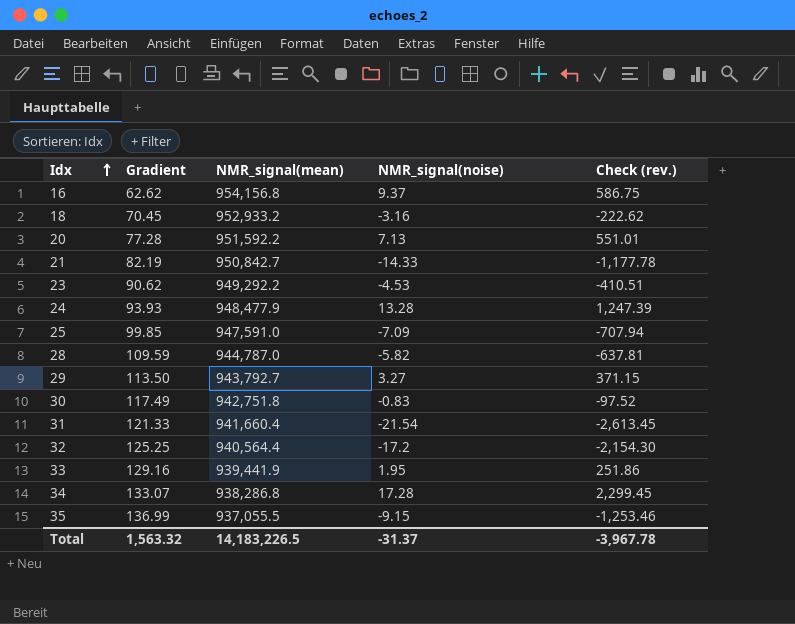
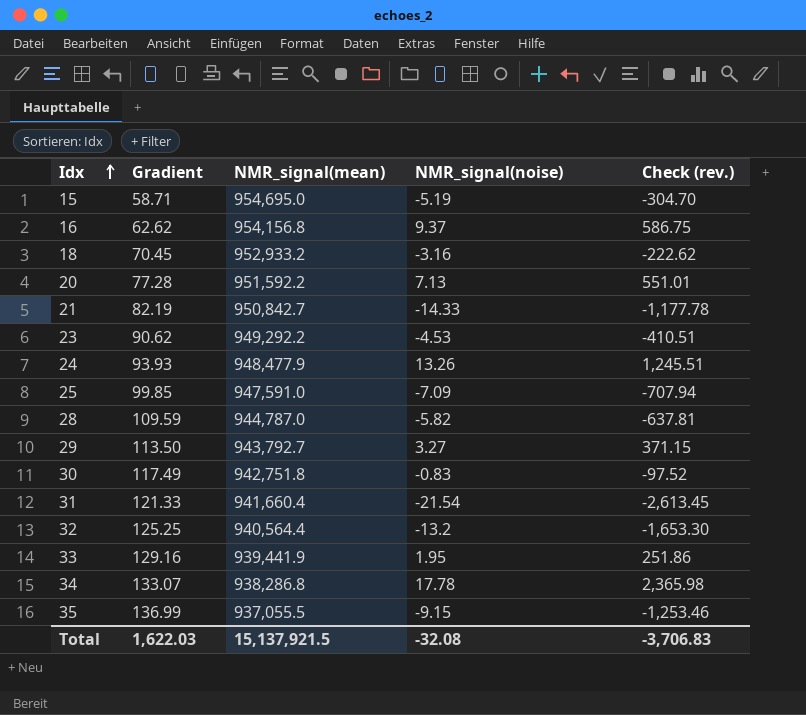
row 15: none -> 58.71 | 954,695.0 | -5.19 | -304.70
24 | NMR_signal(noise): 13.28 -> 13.26
24 | Check (rev.): 1,247.39 -> 1,245.51
32 | NMR_signal(noise): -17.2 -> -13.2
32 | Check (rev.): -2,154.30 -> -1,653.30
34 | NMR_signal(noise): 17.28 -> 17.78
34 | Check (rev.): 2,299.45 -> 2,365.98
Total | Gradient: 1,563.32 -> 1,622.03
Total | NMR_signal(mean): 14,183,226.5 -> 15,137,921.5
Total | NMR_signal(noise): -31.37 -> -32.08
Total | Check (rev.): -3,967.78 -> -3,706.83

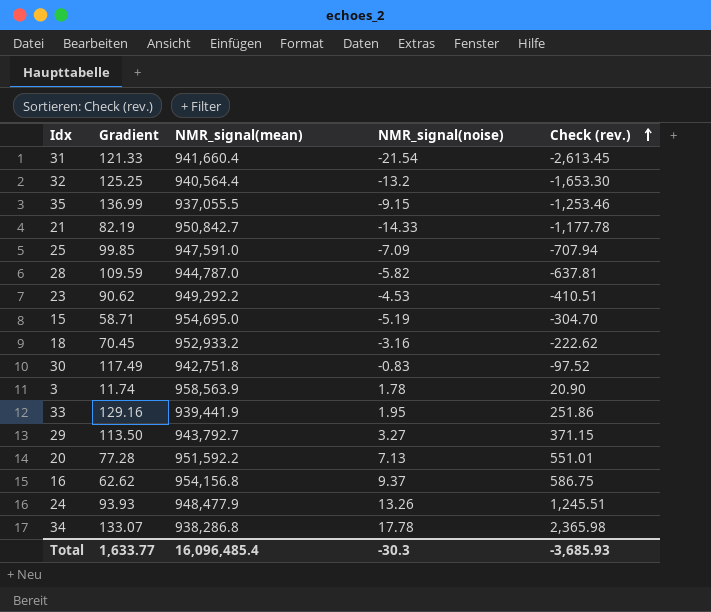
row order: Idx ascending -> Check (rev.) ascending
row 3: none -> 11.74 | 958,563.9 | 1.78 | 20.90
Total | Gradient: 1,622.03 -> 1,633.77
Total | NMR_signal(mean): 15,137,921.5 -> 16,096,485.4
Total | NMR_signal(noise): -32.08 -> -30.3
Total | Check (rev.): -3,706.83 -> -3,685.93

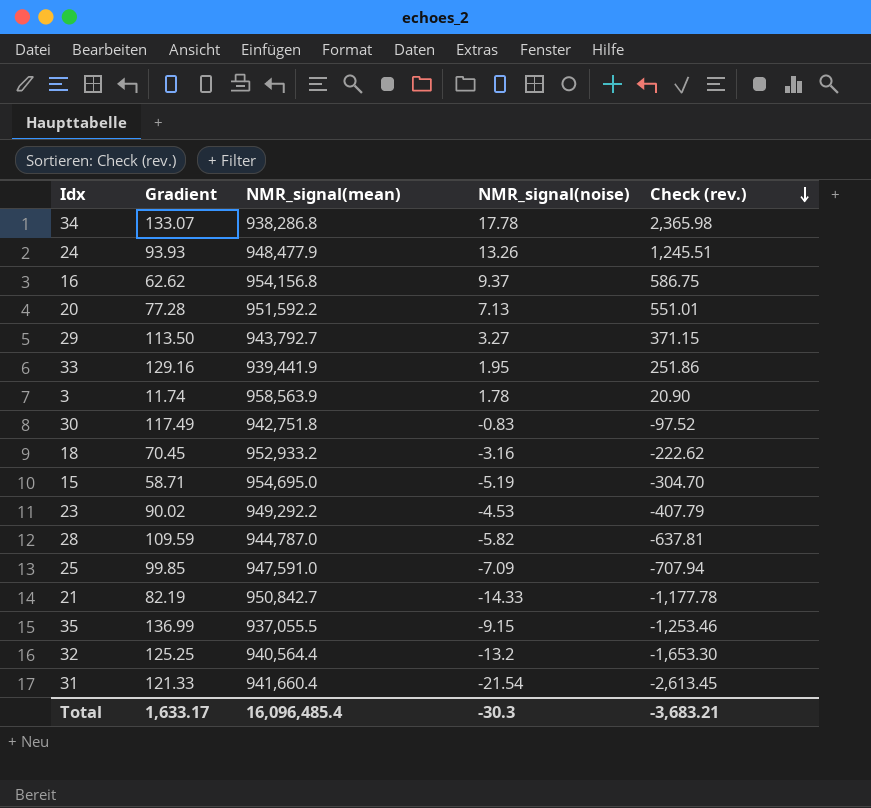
row order: Check (rev.) ascending -> Check (rev.) descending
23 | Gradient: 90.62 -> 90.02
23 | Check (rev.): -410.51 -> -407.79
Total | Gradient: 1,633.77 -> 1,633.17
Total | Check (rev.): -3,685.93 -> -3,683.21

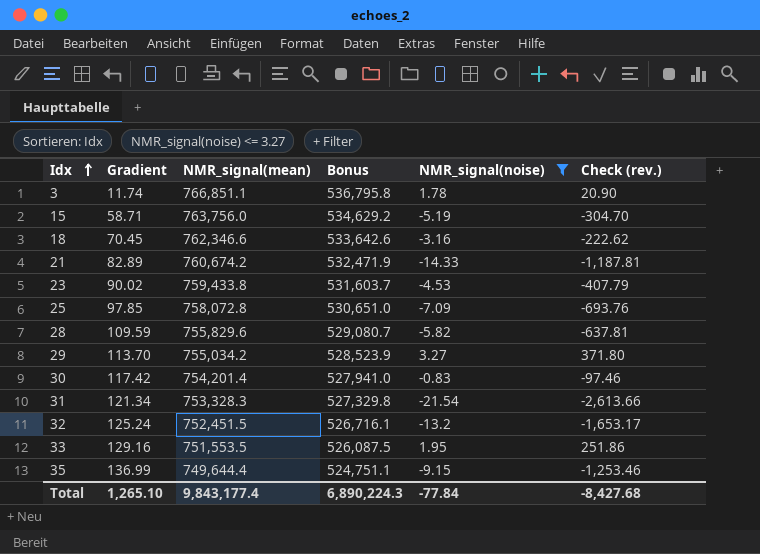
filter: none -> NMR_signal(noise) <= 3.27
row order: Check (rev.) descending -> Idx ascending
column Bonus | formula: none -> [NMR_signal(mean)] * 0.7
3 | NMR_signal(mean): 958,563.9 -> 766,851.1
15 | NMR_signal(mean): 954,695.0 -> 763,756.0
18 | NMR_signal(mean): 952,933.2 -> 762,346.6
21 | Gradient: 82.19 -> 82.89
21 | NMR_signal(mean): 950,842.7 -> 760,674.2
21 | Check (rev.): -1,177.78 -> -1,187.81
23 | NMR_signal(mean): 949,292.2 -> 759,433.8
25 | Gradient: 99.85 -> 97.85
25 | NMR_signal(mean): 947,591.0 -> 758,072.8
25 | Check (rev.): -707.94 -> -693.76
28 | NMR_signal(mean): 944,787.0 -> 755,829.6
29 | Gradient: 113.50 -> 113.70
29 | NMR_signal(mean): 943,792.7 -> 755,034.2
29 | Check (rev.): 371.15 -> 371.80
30 | Gradient: 117.49 -> 117.42
30 | NMR_signal(mean): 942,751.8 -> 754,201.4
30 | Check (rev.): -97.52 -> -97.46
31 | Gradient: 121.33 -> 121.34
31 | NMR_signal(mean): 941,660.4 -> 753,328.3
31 | Check (rev.): -2,613.45 -> -2,613.66
32 | Gradient: 125.25 -> 125.24
32 | NMR_signal(mean): 940,564.4 -> 752,451.5
32 | Check (rev.): -1,653.30 -> -1,653.17
33 | NMR_signal(mean): 939,441.9 -> 751,553.5
35 | NMR_signal(mean): 937,055.5 -> 749,644.4
Total | Gradient: 1,633.17 -> 1,265.10
Total | NMR_signal(mean): 16,096,485.4 -> 9,843,177.4
Total | NMR_signal(noise): -30.3 -> -77.84
Total | Check (rev.): -3,683.21 -> -8,427.68

